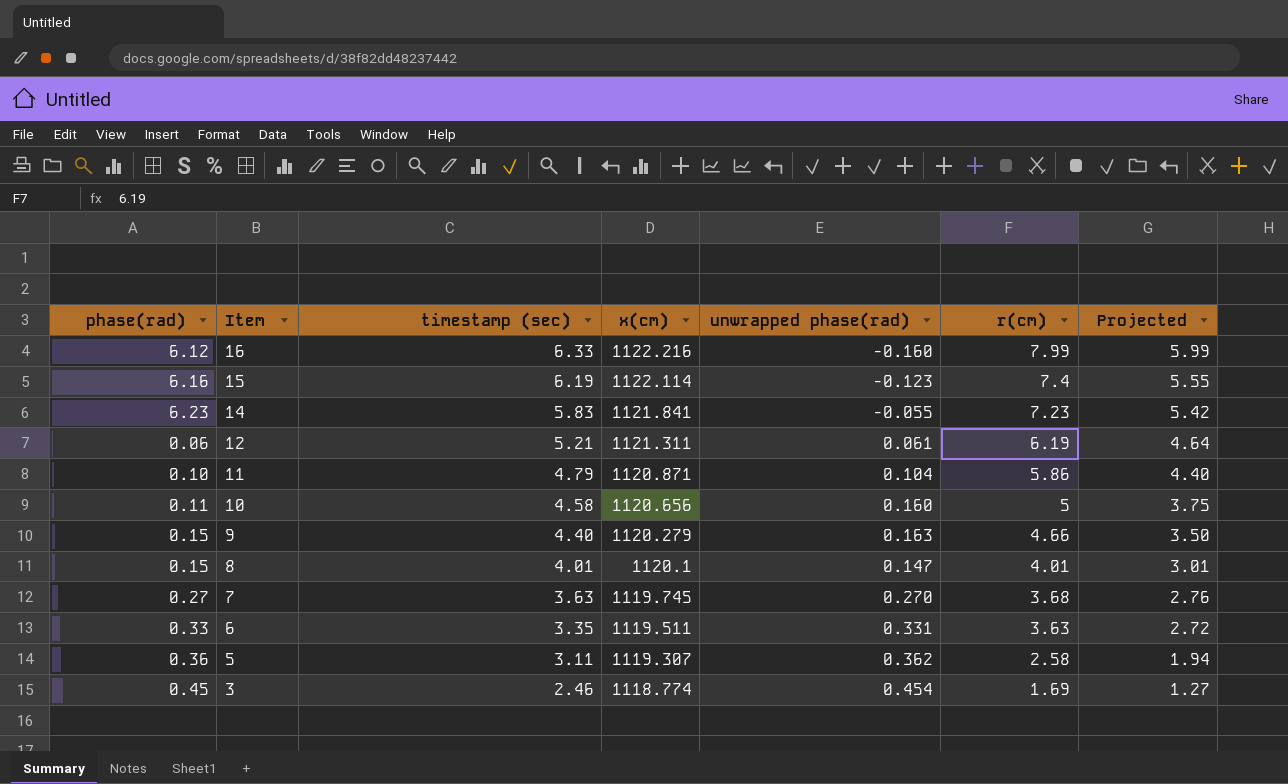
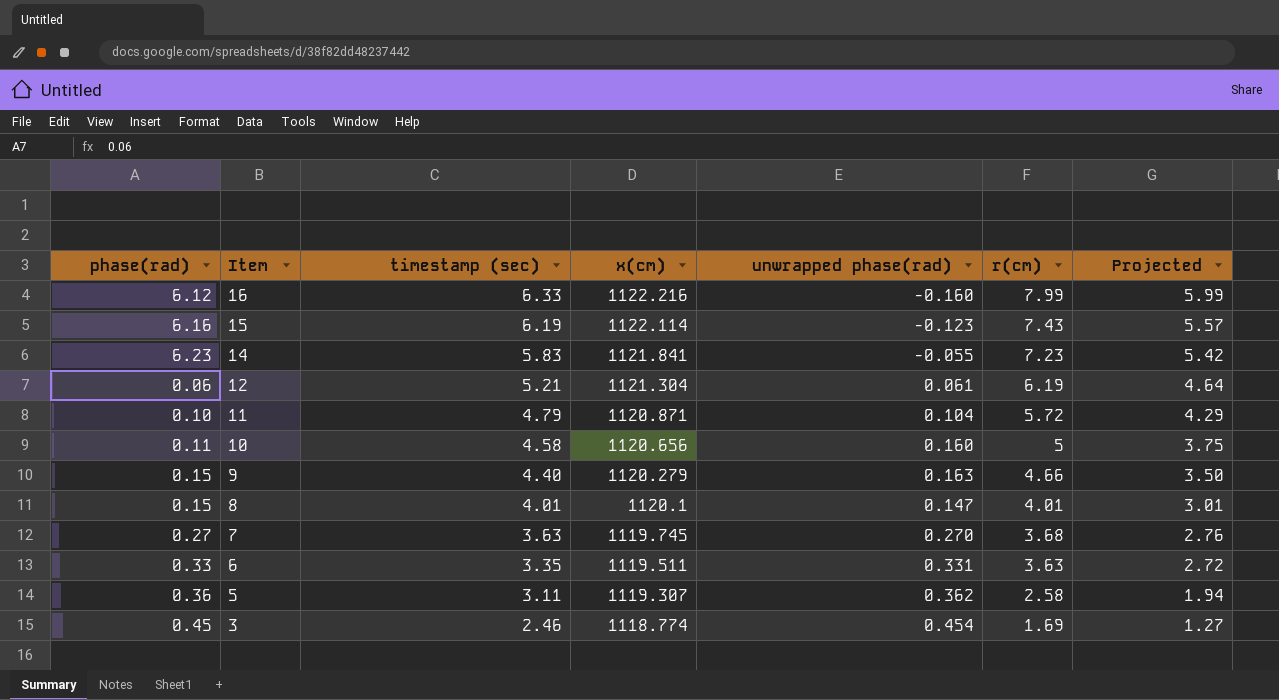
15 | r(cm): 7.4 -> 7.43
15 | Projected: 5.55 -> 5.57
12 | x(cm): 1121.311 -> 1121.304
11 | r(cm): 5.86 -> 5.72
11 | Projected: 4.40 -> 4.29

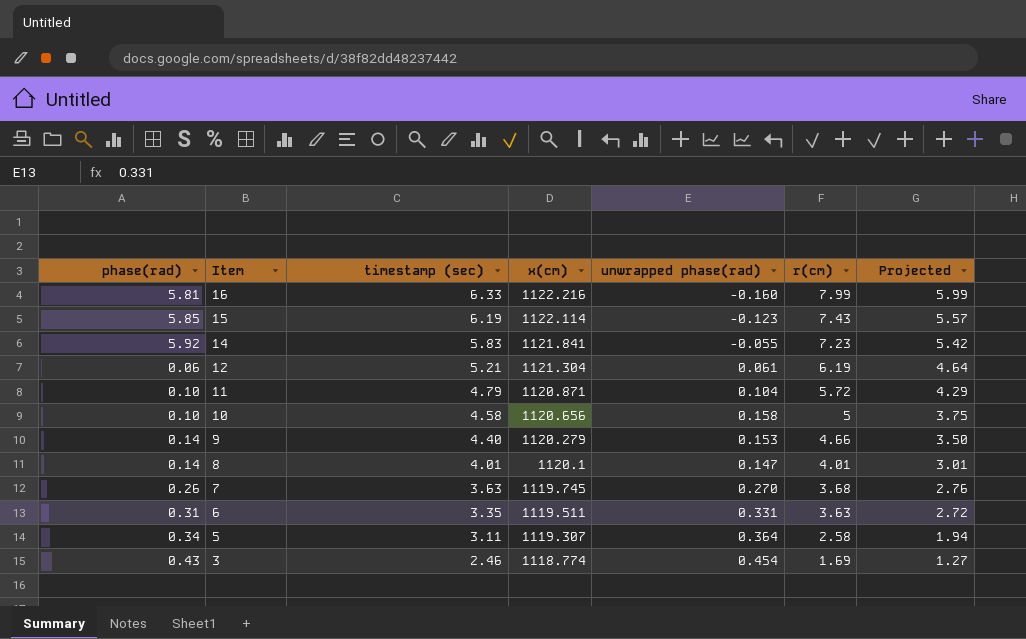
16 | phase(rad): 6.12 -> 5.81
15 | phase(rad): 6.16 -> 5.85
14 | phase(rad): 6.23 -> 5.92
10 | phase(rad): 0.11 -> 0.10
10 | unwrapped phase(rad): 0.160 -> 0.158
9 | phase(rad): 0.15 -> 0.14
9 | unwrapped phase(rad): 0.163 -> 0.153
8 | phase(rad): 0.15 -> 0.14
7 | phase(rad): 0.27 -> 0.26
6 | phase(rad): 0.33 -> 0.31
5 | phase(rad): 0.36 -> 0.34
5 | unwrapped phase(rad): 0.362 -> 0.364
3 | phase(rad): 0.45 -> 0.43

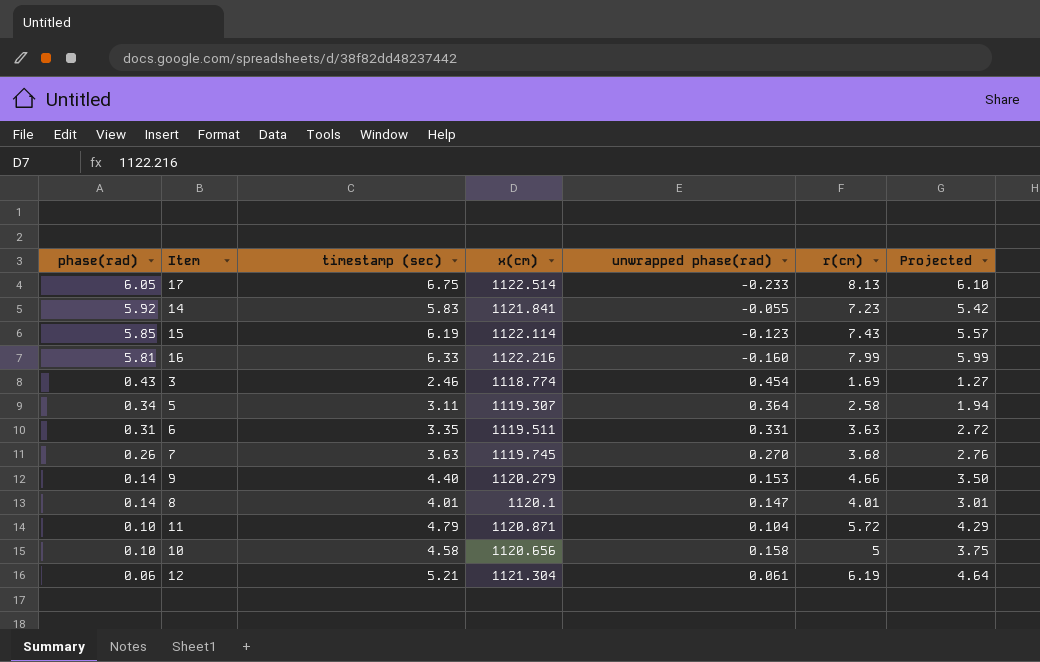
row order: Item descending -> phase(rad) descending
row 17: none -> 6.05 | 6.75 | 1122.514 | -0.233 | 8.13 | 6.10

